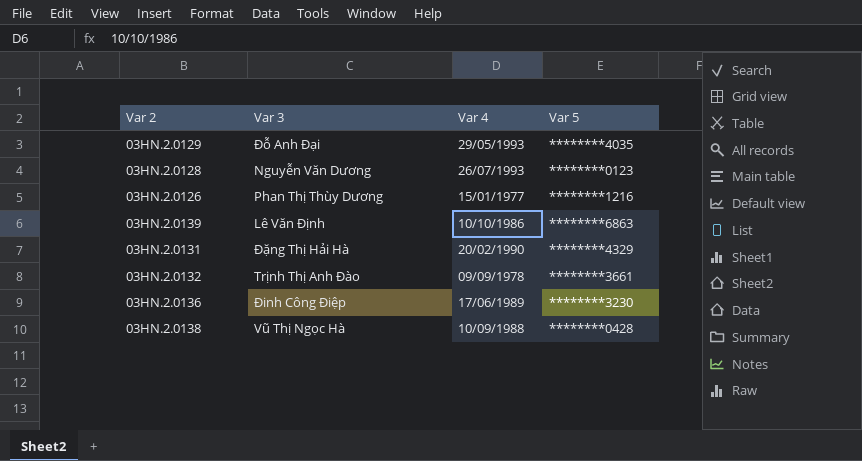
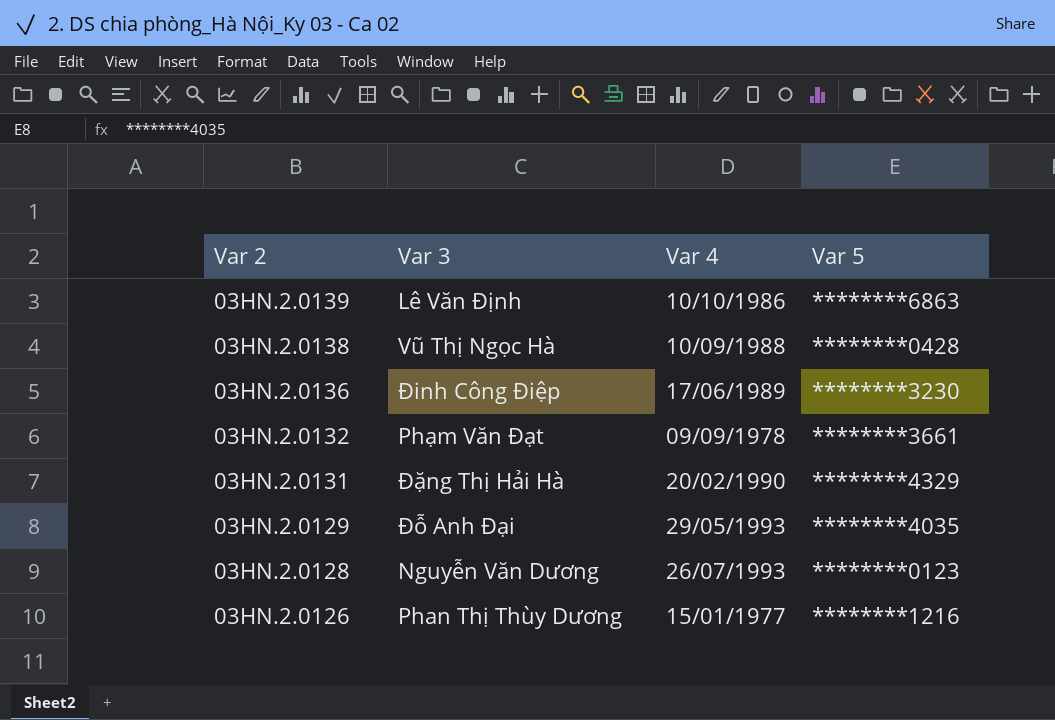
row order: none -> Var 2 descending
03HN.2.0132 | Var 3: Trịnh Thị Anh Đào -> Phạm Văn Đạt

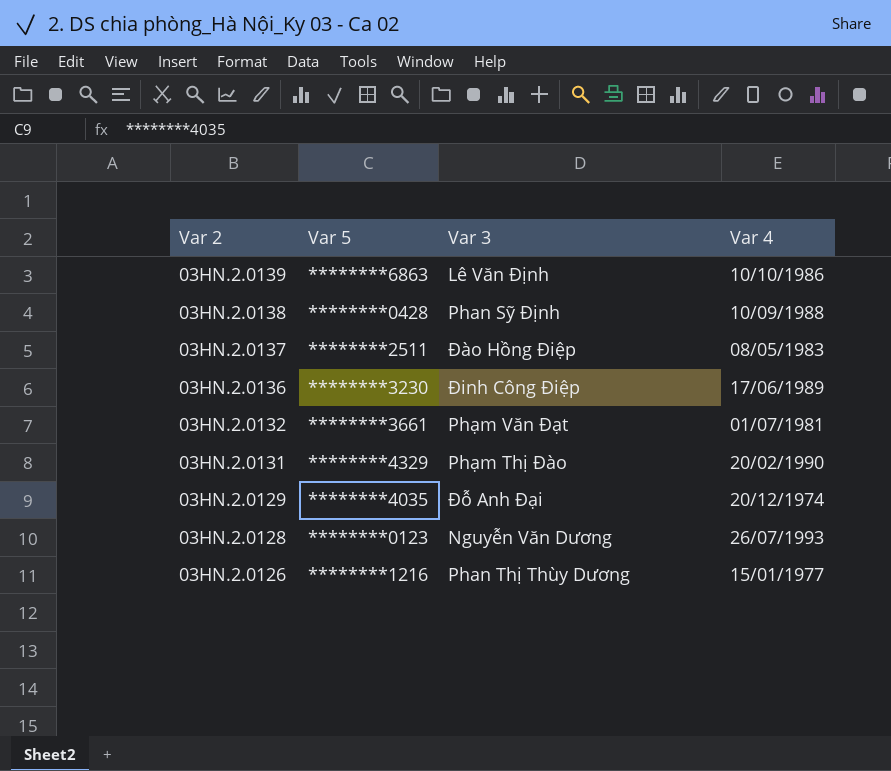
column Var 5 | position: 4 -> 2
03HN.2.0138 | Var 3: Vũ Thị Ngọc Hà -> Phan Sỹ Định
row 03HN.2.0137: none -> ********2511 | Đào Hồng Điệp | 08/05/1983
03HN.2.0132 | Var 4: 09/09/1978 -> 01/07/1981
03HN.2.0131 | Var 3: Đặng Thị Hải Hà -> Phạm Thị Đào
03HN.2.0129 | Var 4: 29/05/1993 -> 20/12/1974

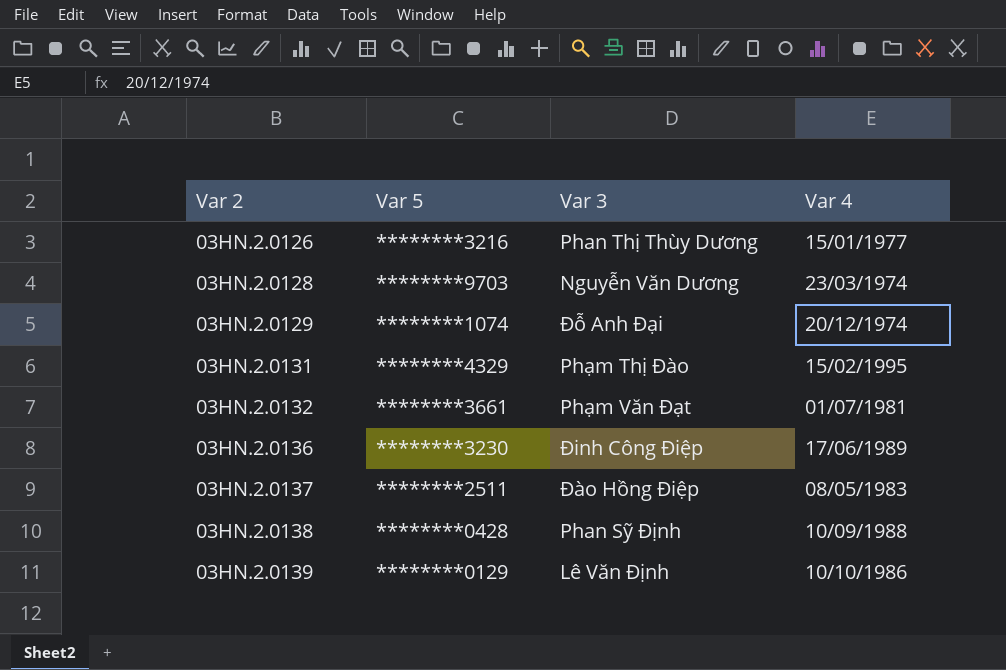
row order: Var 2 descending -> Var 2 ascending
03HN.2.0126 | Var 5: ********1216 -> ********3216
03HN.2.0128 | Var 5: ********0123 -> ********9703
03HN.2.0128 | Var 4: 26/07/1993 -> 23/03/1974
03HN.2.0129 | Var 5: ********4035 -> ********1074
03HN.2.0131 | Var 4: 20/02/1990 -> 15/02/1995
03HN.2.0139 | Var 5: ********6863 -> ********0129

